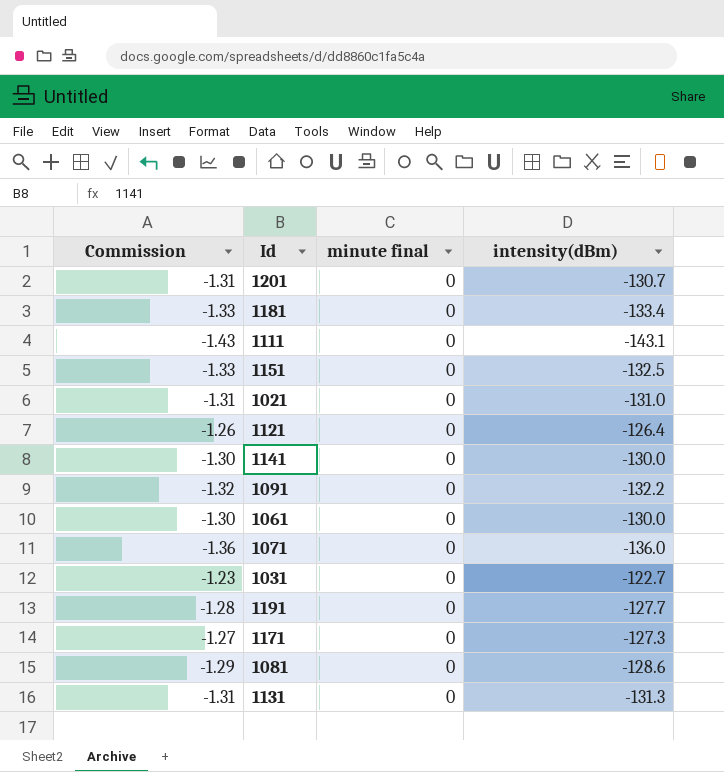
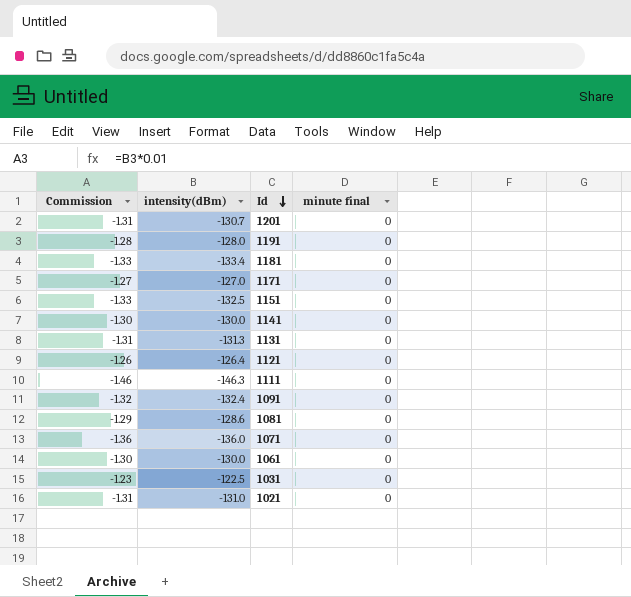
row order: none -> Id descending
column intensity(dBm) | position: 4 -> 2
1191 | intensity(dBm): -127.7 -> -128.0
1171 | intensity(dBm): -127.3 -> -127.0
1111 | Commission: -1.43 -> -1.46
1111 | intensity(dBm): -143.1 -> -146.3
1091 | intensity(dBm): -132.2 -> -132.4
1031 | intensity(dBm): -122.7 -> -122.5

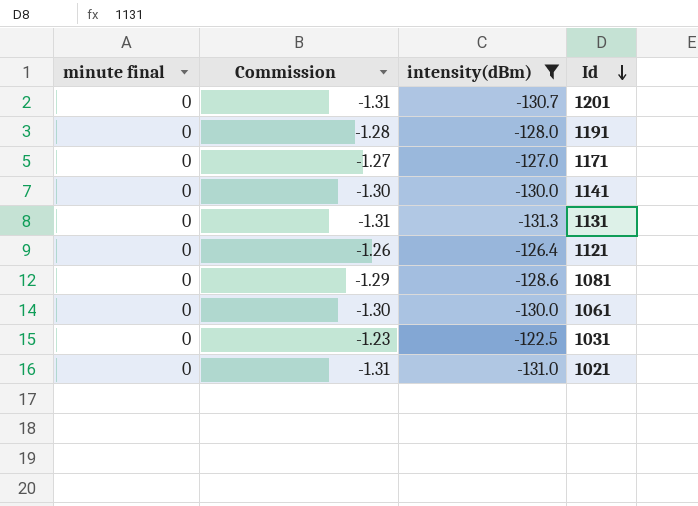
filter: none -> intensity(dBm) >= -131.3
column minute final | position: 4 -> 1

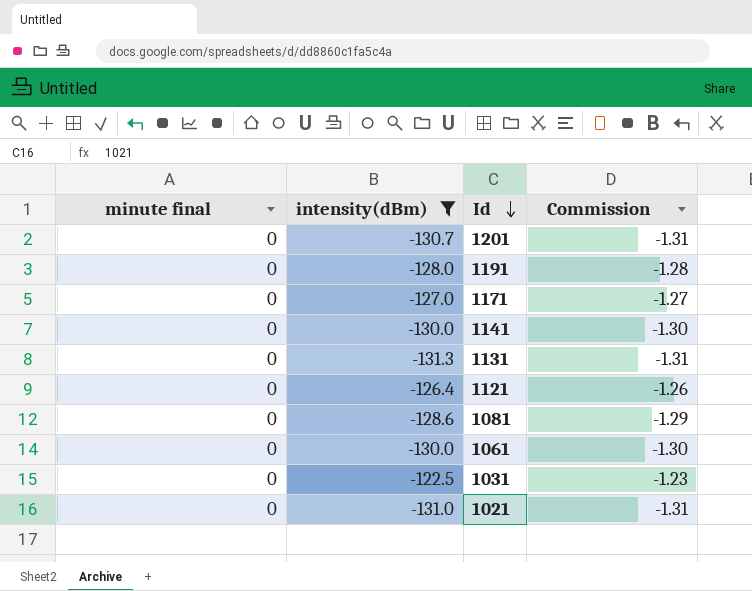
column Commission | position: 2 -> 4

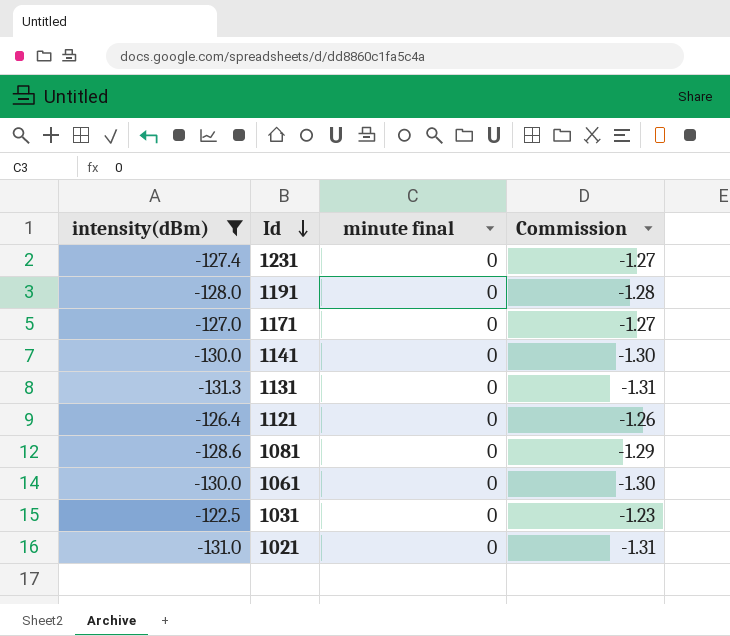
column minute final | position: 1 -> 3
row 1201: 0 | -130.7 | -1.31 -> none
row 1231: none -> -127.4 | 0 | -1.27

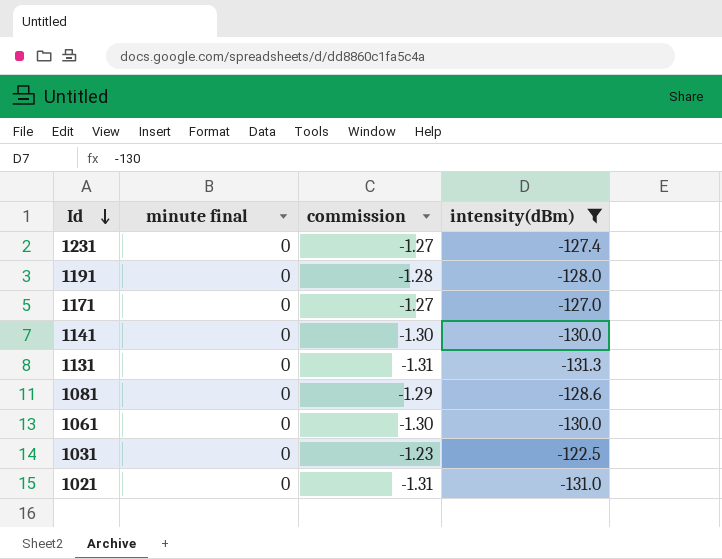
column name: Commission -> commission
column intensity(dBm) | position: 1 -> 4
row 1121: -126.4 | 0 | -1.26 -> none

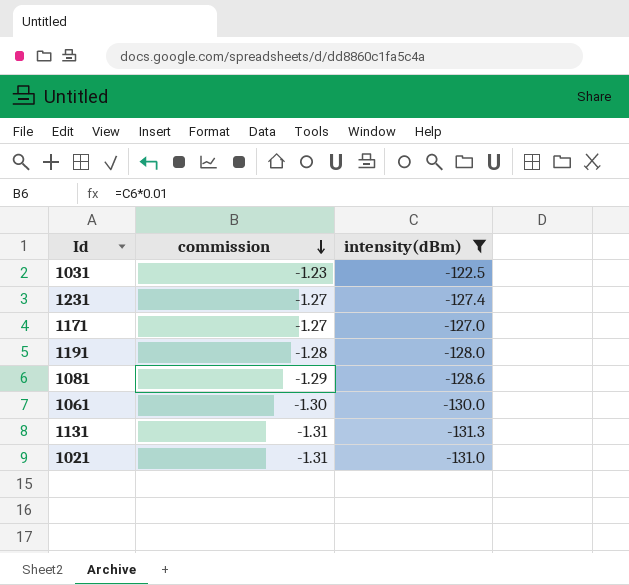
row order: Id descending -> commission descending
column minute final | position: 2 -> none
row 1141: 0 | -1.30 | -130.0 -> none

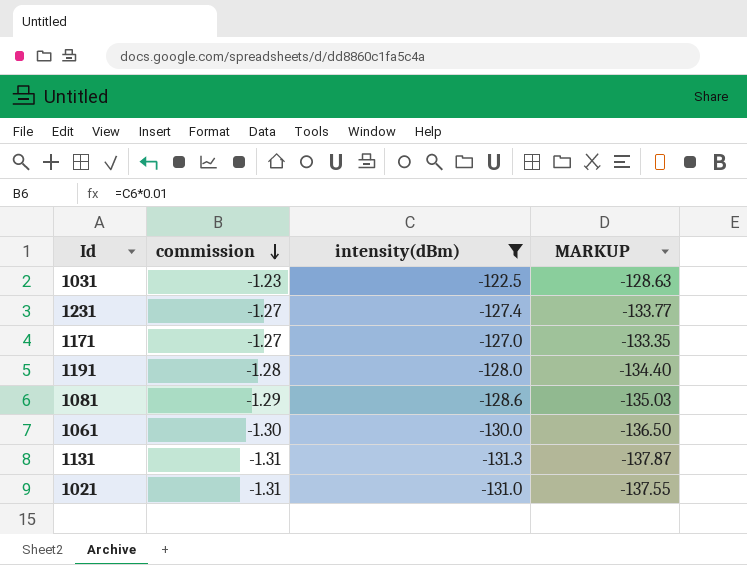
column MARKUP | formula: none -> [intensity(dBm)] * 1.05

